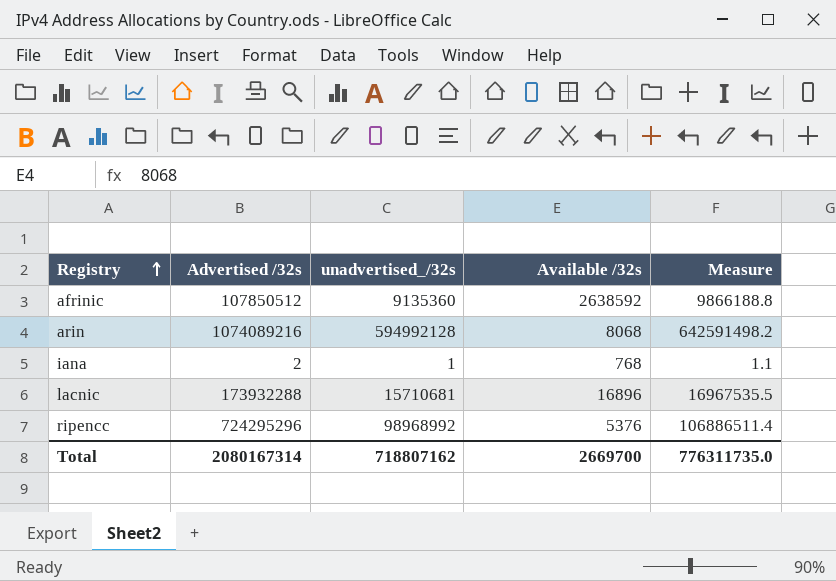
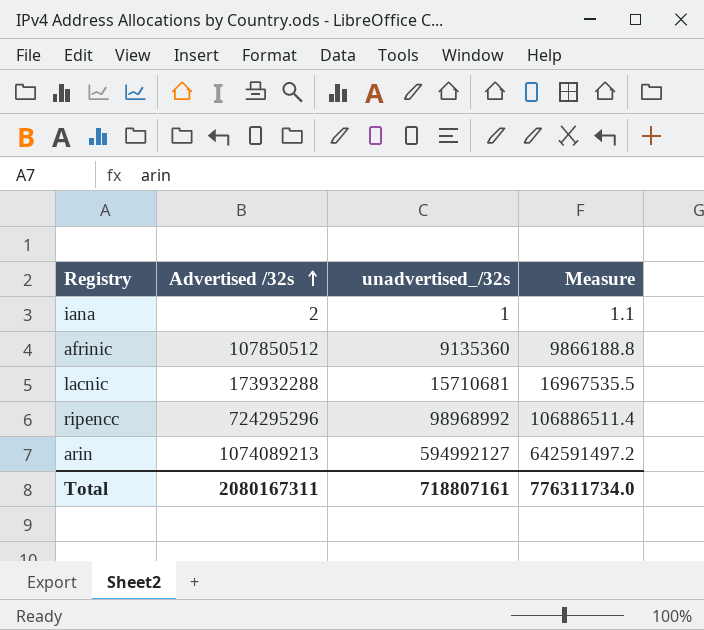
row order: Registry ascending -> Advertised /32s ascending
column Available /32s | position: 4 -> none
arin | Advertised /32s: 1074089216 -> 1074089213
arin | unadvertised_/32s: 594992128 -> 594992127
arin | Measure: 642591498.2 -> 642591497.2
Total | Advertised /32s: 2080167314 -> 2080167311
Total | unadvertised_/32s: 718807162 -> 718807161
Total | Measure: 776311735.0 -> 776311734.0

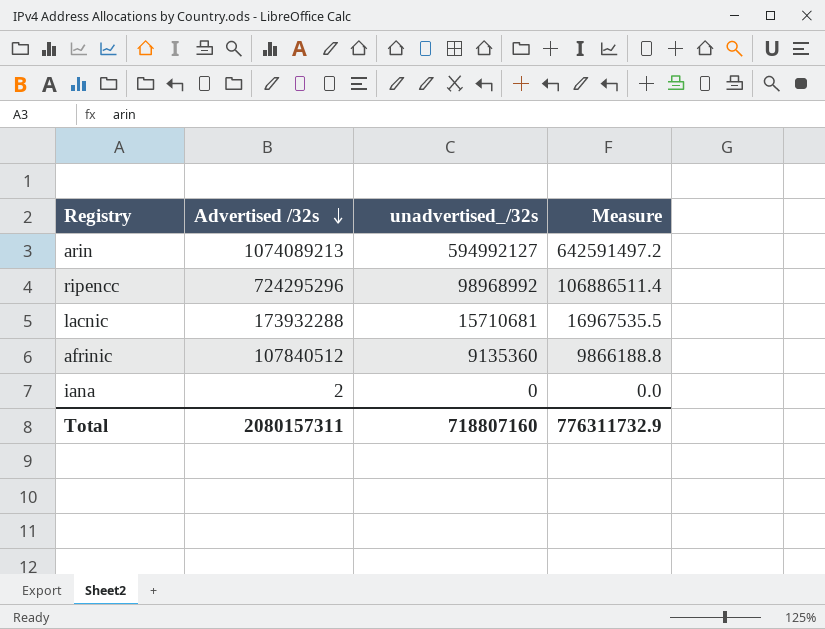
row order: Advertised /32s ascending -> Advertised /32s descending
afrinic | Advertised /32s: 107850512 -> 107840512
iana | unadvertised_/32s: 1 -> 0
iana | Measure: 1.1 -> 0.0
Total | Advertised /32s: 2080167311 -> 2080157311
Total | unadvertised_/32s: 718807161 -> 718807160
Total | Measure: 776311734.0 -> 776311732.9

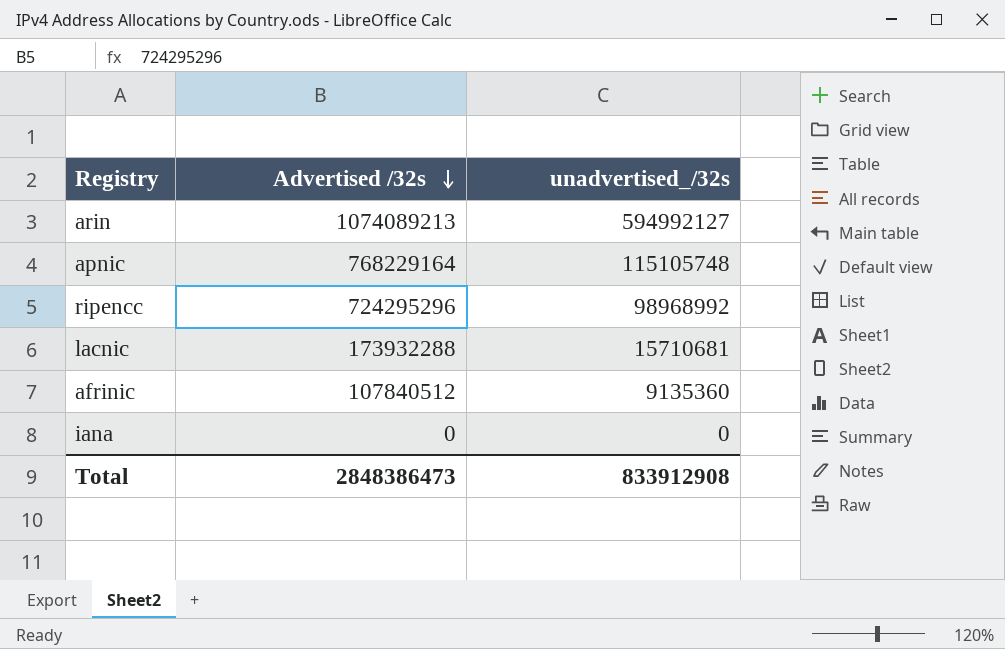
column Measure | formula: [unadvertised_/32s] * 1.08 -> none
row apnic: none -> 768229164 | 115105748
iana | Advertised /32s: 2 -> 0
Total | Advertised /32s: 2080157311 -> 2848386473
Total | unadvertised_/32s: 718807160 -> 833912908

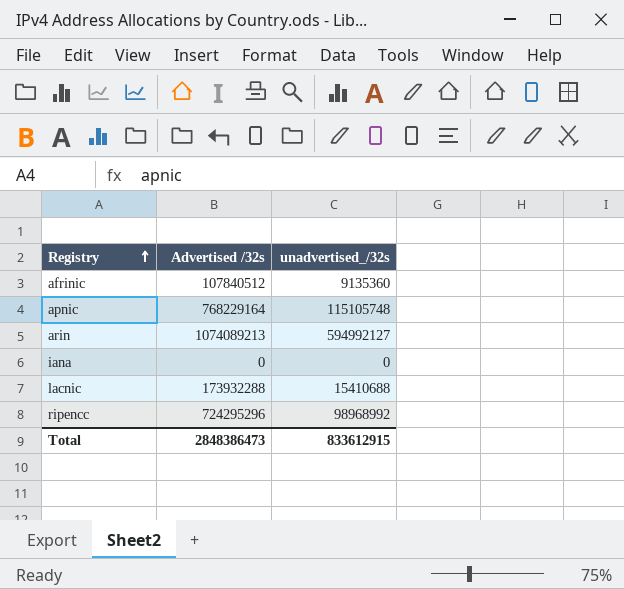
row order: Advertised /32s descending -> Registry ascending
lacnic | unadvertised_/32s: 15710681 -> 15410688
Total | unadvertised_/32s: 833912908 -> 833612915

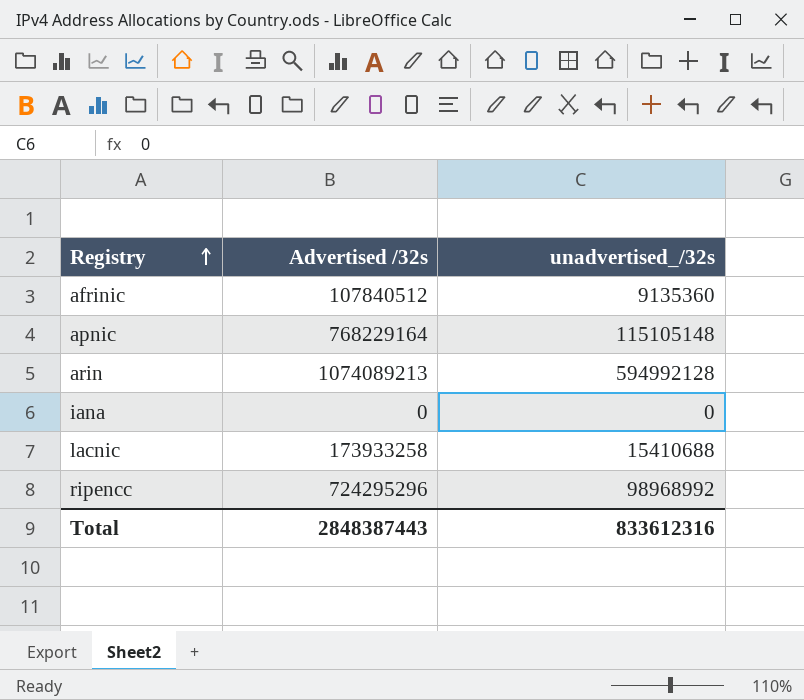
apnic | unadvertised_/32s: 115105748 -> 115105148
arin | unadvertised_/32s: 594992127 -> 594992128
lacnic | Advertised /32s: 173932288 -> 173933258
Total | Advertised /32s: 2848386473 -> 2848387443
Total | unadvertised_/32s: 833612915 -> 833612316

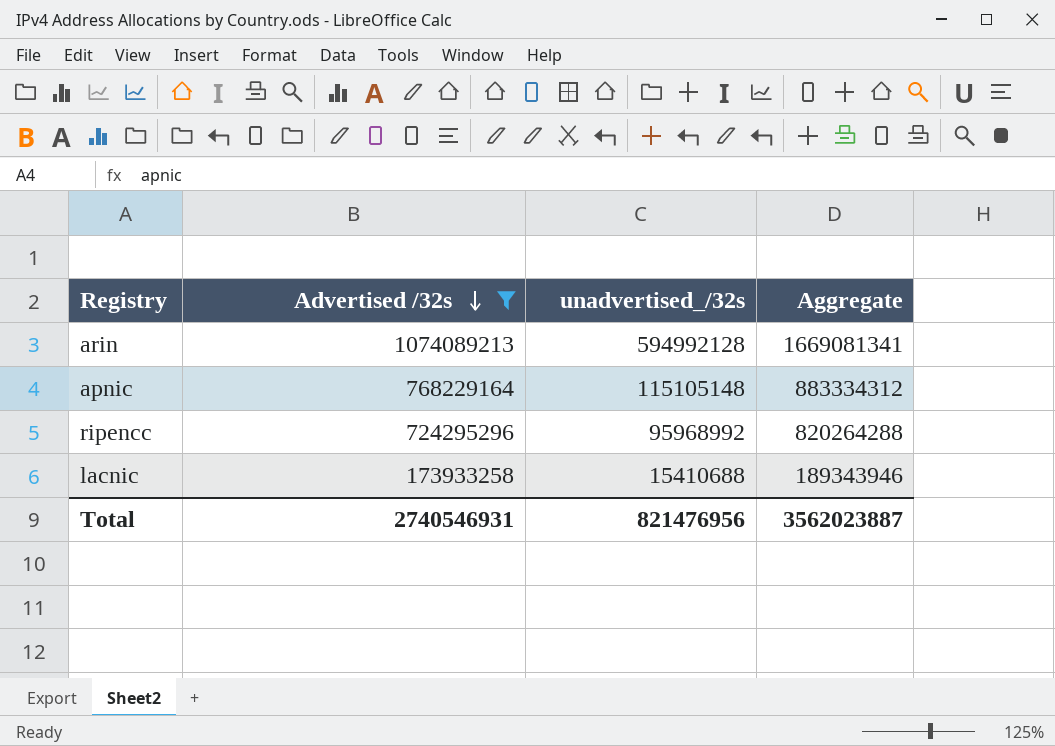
filter: none -> Advertised /32s >= 173933258
row order: Registry ascending -> Advertised /32s descending
column Aggregate | formula: none -> [Advertised /32s] + [unadvertised_/32s]
ripencc | unadvertised_/32s: 98968992 -> 95968992
Total | Advertised /32s: 2848387443 -> 2740546931
Total | unadvertised_/32s: 833612316 -> 821476956

